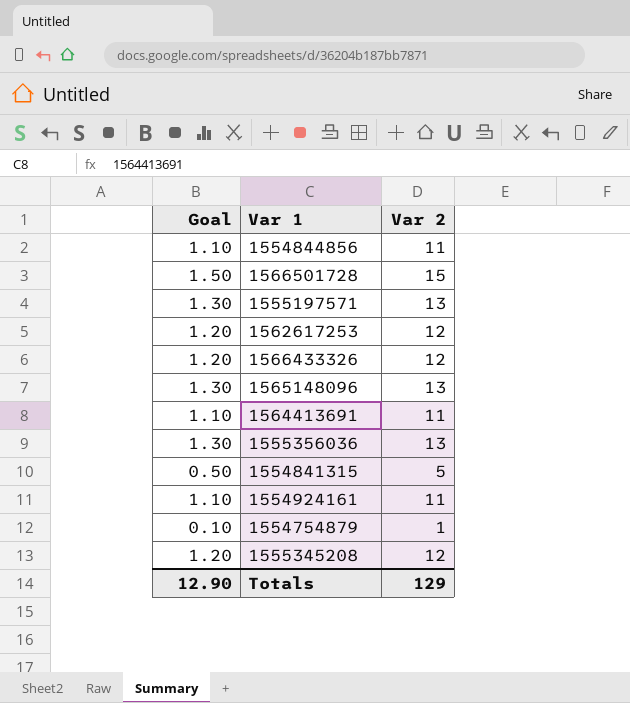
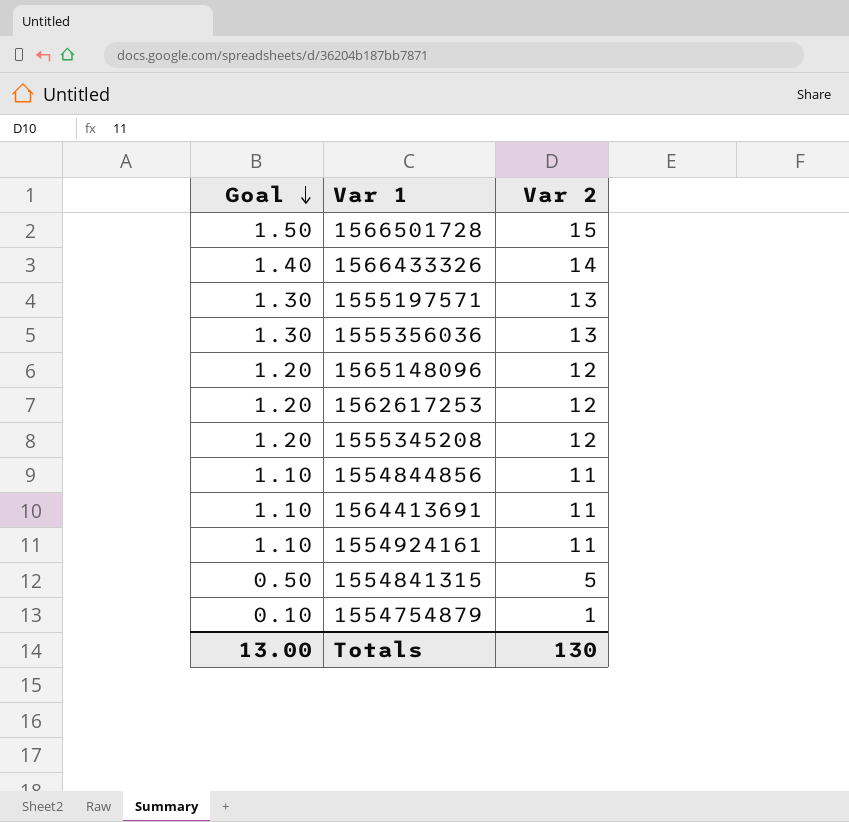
row order: none -> Goal descending
1566433326 | Goal: 1.20 -> 1.40
1566433326 | Var 2: 12 -> 14
1565148096 | Goal: 1.30 -> 1.20
1565148096 | Var 2: 13 -> 12
Totals | Goal: 12.90 -> 13.00
Totals | Var 2: 129 -> 130

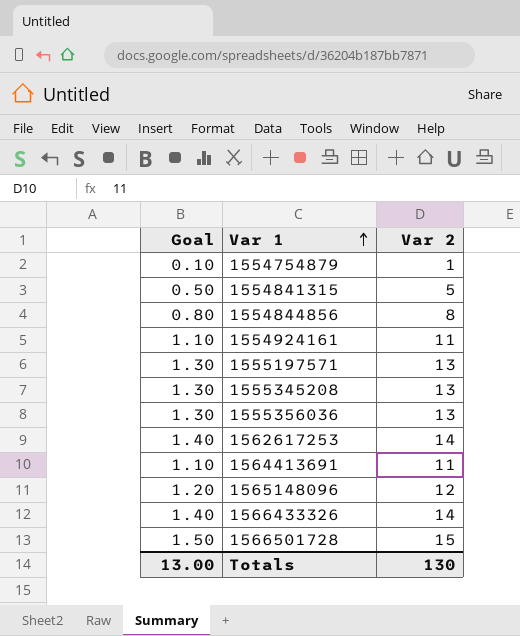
row order: Goal descending -> Var 1 ascending
1554844856 | Goal: 1.10 -> 0.80
1554844856 | Var 2: 11 -> 8
1555345208 | Goal: 1.20 -> 1.30
1555345208 | Var 2: 12 -> 13
1562617253 | Goal: 1.20 -> 1.40
1562617253 | Var 2: 12 -> 14

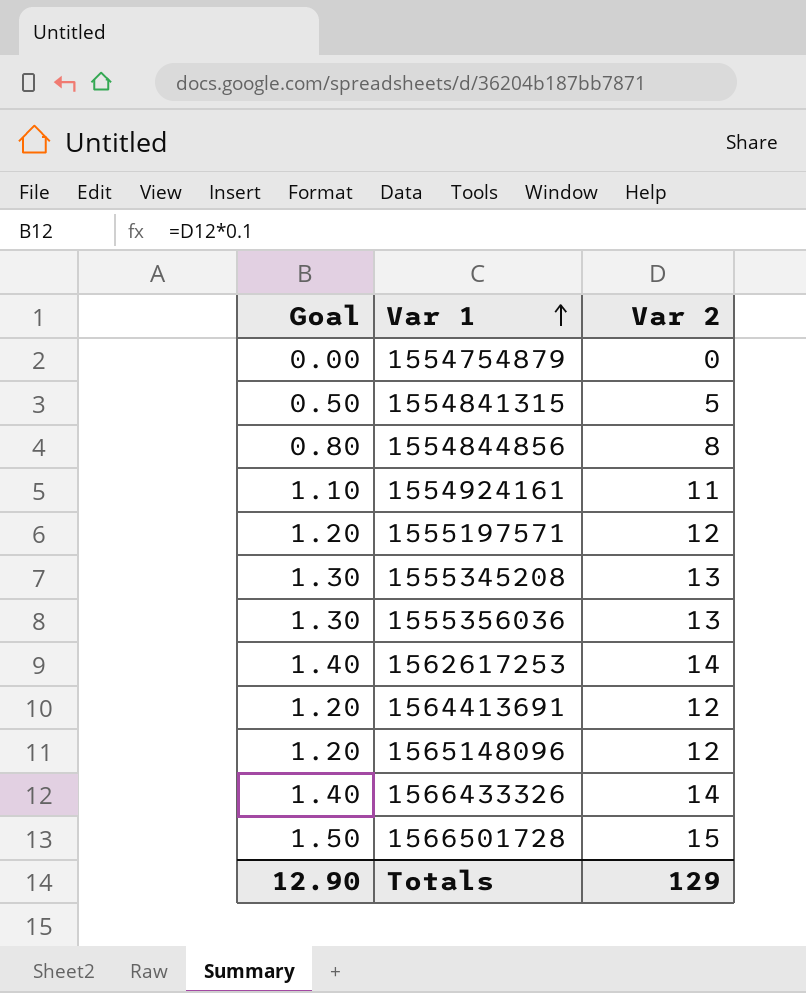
1554754879 | Goal: 0.10 -> 0.00
1554754879 | Var 2: 1 -> 0
1555197571 | Goal: 1.30 -> 1.20
1555197571 | Var 2: 13 -> 12
1564413691 | Goal: 1.10 -> 1.20
1564413691 | Var 2: 11 -> 12
Totals | Goal: 13.00 -> 12.90
Totals | Var 2: 130 -> 129

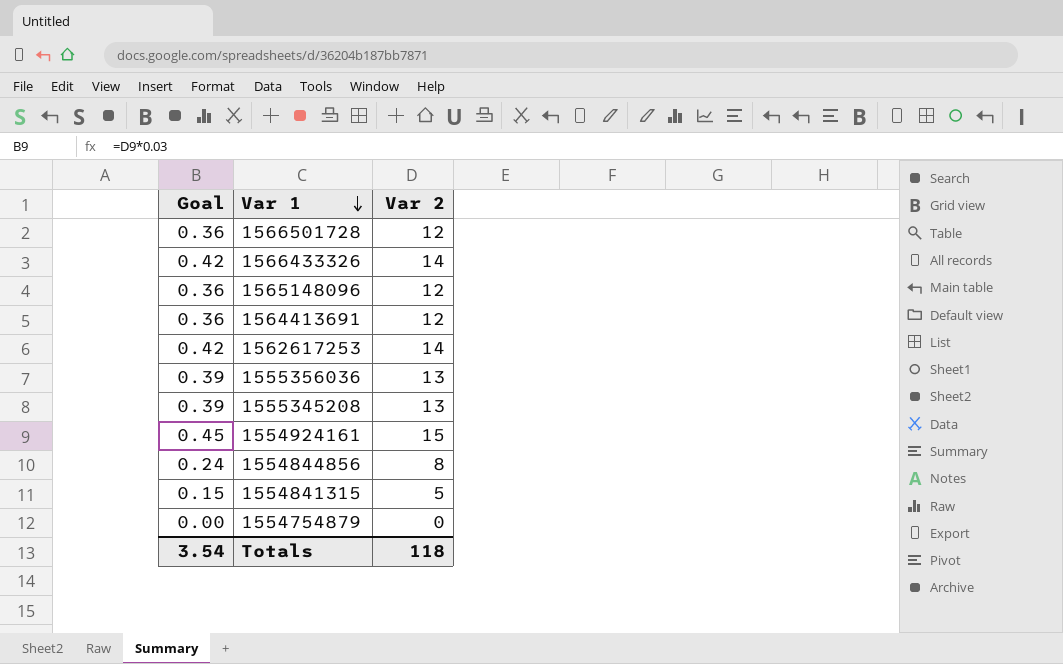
row order: Var 1 ascending -> Var 1 descending
column Goal | formula: [Var 2] * 0.1 -> [Var 2] * 0.03
row 1555197571: 1.20 | 12 -> none
1566501728 | Var 2: 15 -> 12
1554924161 | Var 2: 11 -> 15
Totals | Goal: 12.90 -> 3.54
Totals | Var 2: 129 -> 118

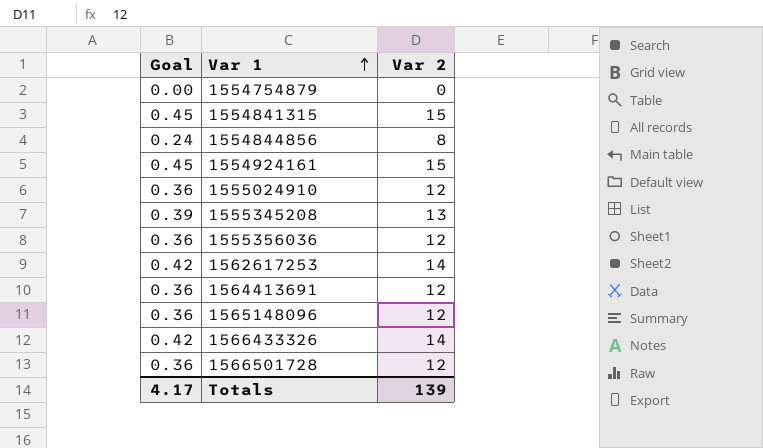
row order: Var 1 descending -> Var 1 ascending
1554841315 | Goal: 0.15 -> 0.45
1554841315 | Var 2: 5 -> 15
row 1555024910: none -> 0.36 | 12
1555356036 | Goal: 0.39 -> 0.36
1555356036 | Var 2: 13 -> 12
Totals | Goal: 3.54 -> 4.17
Totals | Var 2: 118 -> 139

